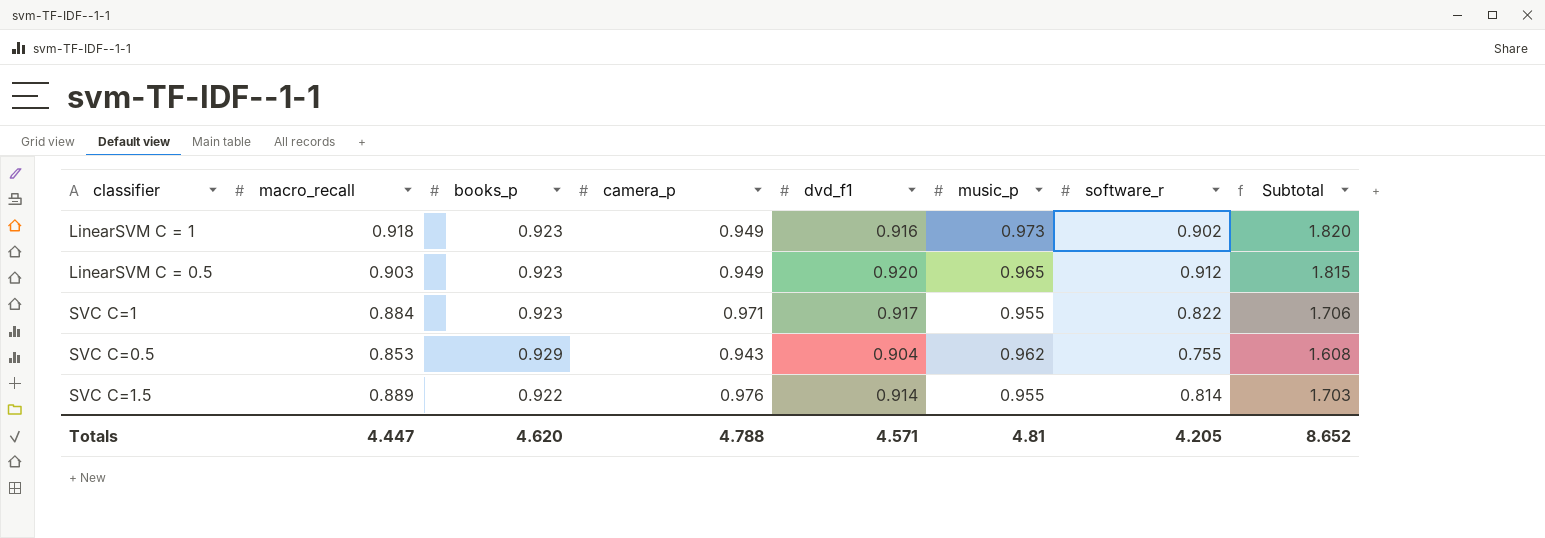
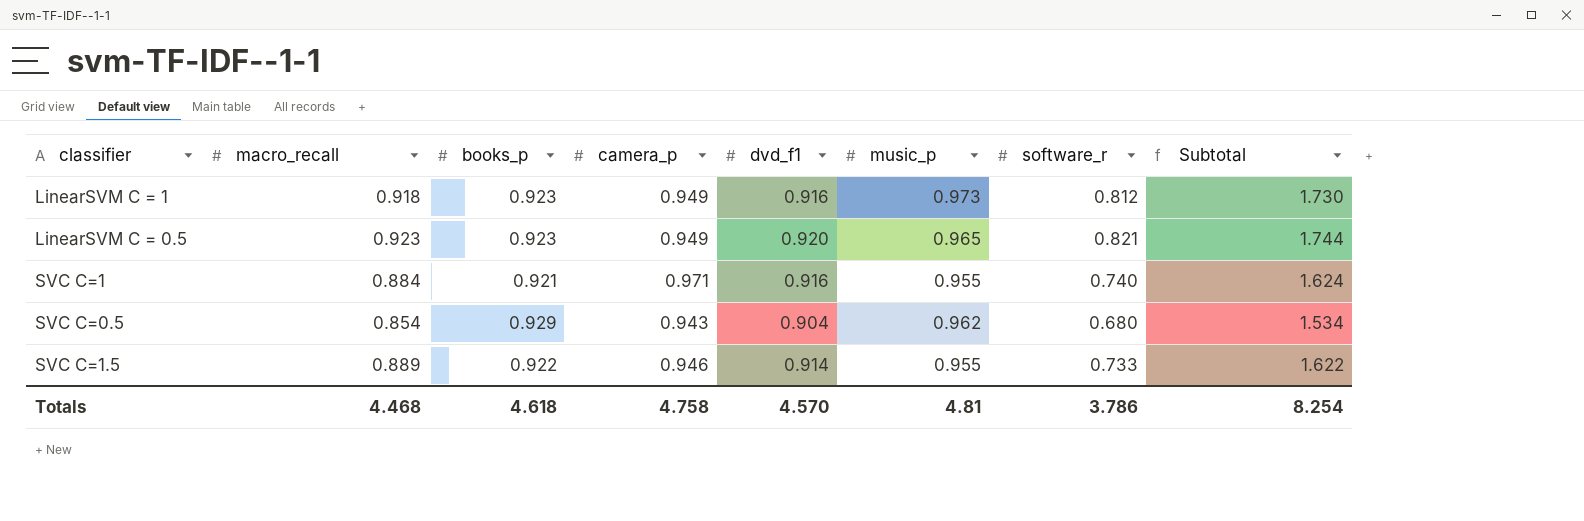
LinearSVM C = 1 | software_r: 0.902 -> 0.812
LinearSVM C = 1 | Subtotal: 1.820 -> 1.730
LinearSVM C = 0.5 | macro_recall: 0.903 -> 0.923
LinearSVM C = 0.5 | software_r: 0.912 -> 0.821
LinearSVM C = 0.5 | Subtotal: 1.815 -> 1.744
SVC C=1 | books_p: 0.923 -> 0.921
SVC C=1 | dvd_f1: 0.917 -> 0.916
SVC C=1 | software_r: 0.822 -> 0.740
SVC C=1 | Subtotal: 1.706 -> 1.624
SVC C=0.5 | macro_recall: 0.853 -> 0.854
SVC C=0.5 | software_r: 0.755 -> 0.680
SVC C=0.5 | Subtotal: 1.608 -> 1.534
SVC C=1.5 | camera_p: 0.976 -> 0.946
SVC C=1.5 | software_r: 0.814 -> 0.733
SVC C=1.5 | Subtotal: 1.703 -> 1.622
Totals | macro_recall: 4.447 -> 4.468
Totals | books_p: 4.620 -> 4.618
Totals | camera_p: 4.788 -> 4.758
Totals | dvd_f1: 4.571 -> 4.570
Totals | software_r: 4.205 -> 3.786
Totals | Subtotal: 8.652 -> 8.254

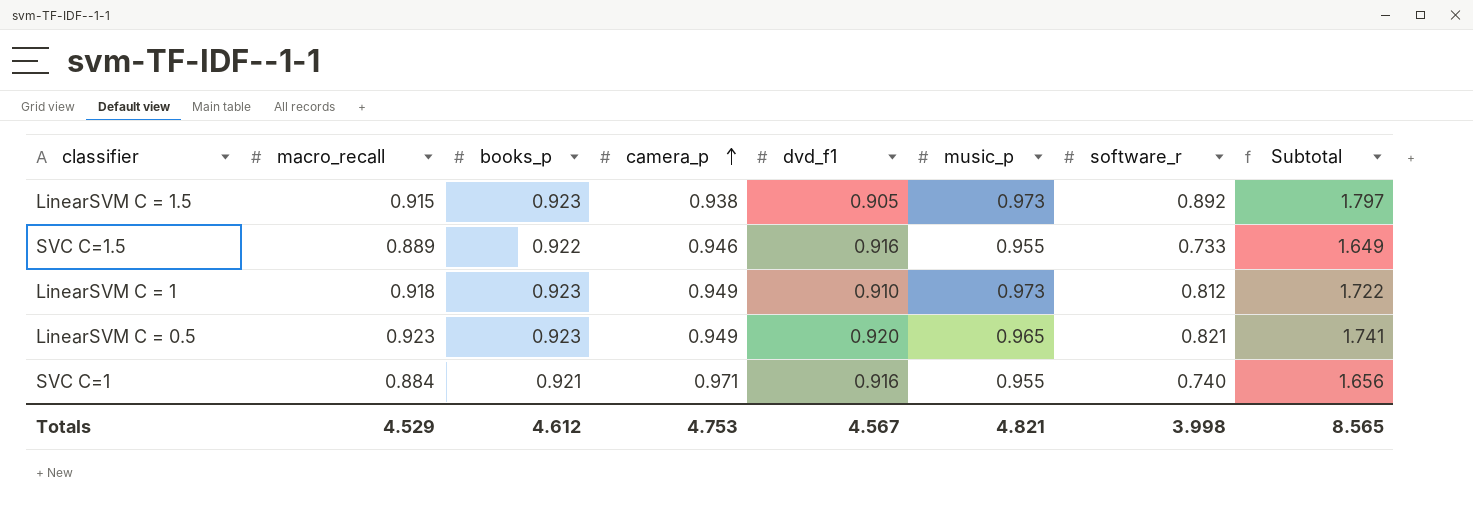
row order: none -> camera_p ascending
column Subtotal | formula: [macro_recall] + [software_r] -> [dvd_f1] + [software_r]
row SVC C=0.5: 0.854 | 0.929 | 0.943 | 0.904 | 0.962 | 0.680 | 1.534 -> none
row LinearSVM C = 1.5: none -> 0.915 | 0.923 | 0.938 | 0.905 | 0.973 | 0.892 | 1.797
SVC C=1.5 | dvd_f1: 0.914 -> 0.916
LinearSVM C = 1 | dvd_f1: 0.916 -> 0.910
Totals | macro_recall: 4.468 -> 4.529
Totals | books_p: 4.618 -> 4.612
Totals | camera_p: 4.758 -> 4.753
Totals | dvd_f1: 4.570 -> 4.567
Totals | music_p: 4.81 -> 4.821
Totals | software_r: 3.786 -> 3.998
Totals | Subtotal: 8.254 -> 8.565

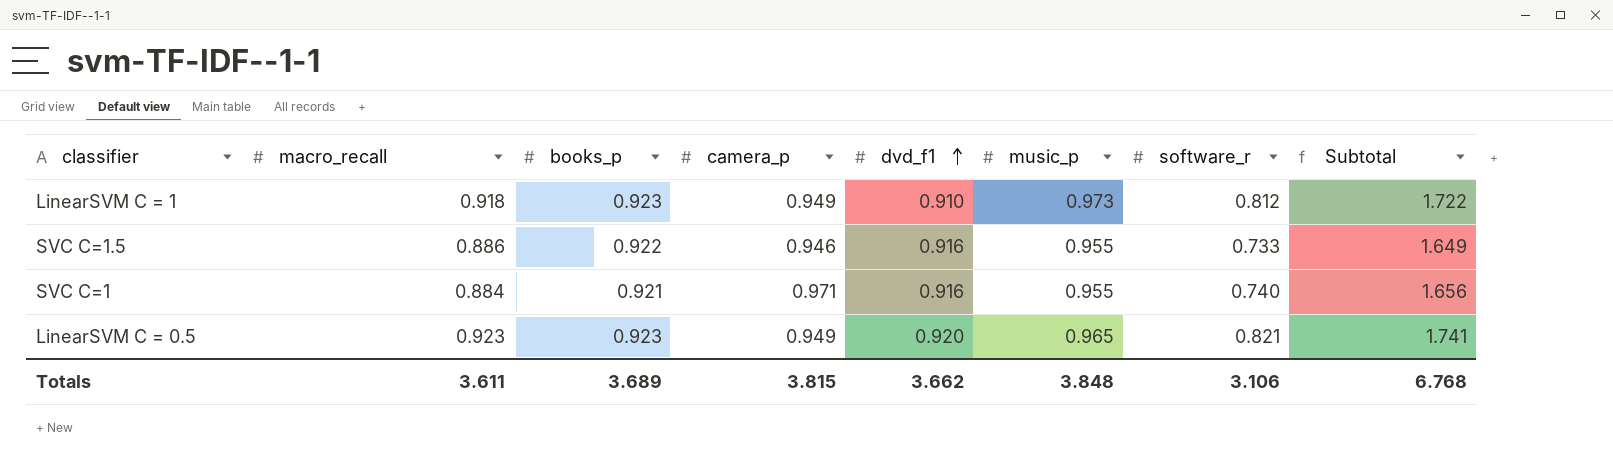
row order: camera_p ascending -> dvd_f1 ascending
row LinearSVM C = 1.5: 0.915 | 0.923 | 0.938 | 0.905 | 0.973 | 0.892 | 1.797 -> none
SVC C=1.5 | macro_recall: 0.889 -> 0.886
Totals | macro_recall: 4.529 -> 3.611
Totals | books_p: 4.612 -> 3.689
Totals | camera_p: 4.753 -> 3.815
Totals | dvd_f1: 4.567 -> 3.662
Totals | music_p: 4.821 -> 3.848
Totals | software_r: 3.998 -> 3.106
Totals | Subtotal: 8.565 -> 6.768

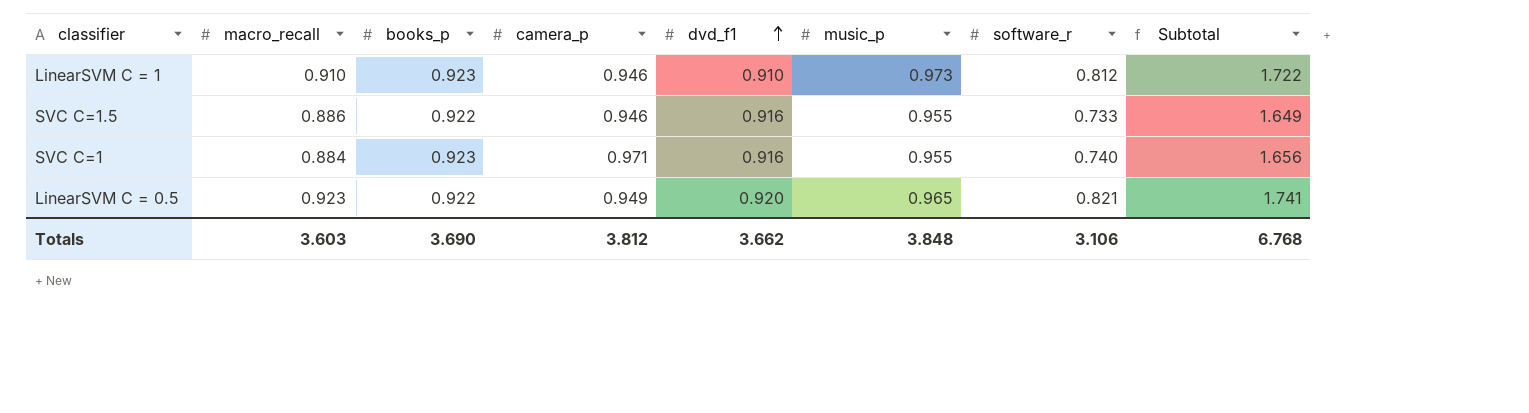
LinearSVM C = 1 | macro_recall: 0.918 -> 0.910
LinearSVM C = 1 | camera_p: 0.949 -> 0.946
SVC C=1 | books_p: 0.921 -> 0.923
LinearSVM C = 0.5 | books_p: 0.923 -> 0.922
Totals | macro_recall: 3.611 -> 3.603
Totals | books_p: 3.689 -> 3.690
Totals | camera_p: 3.815 -> 3.812

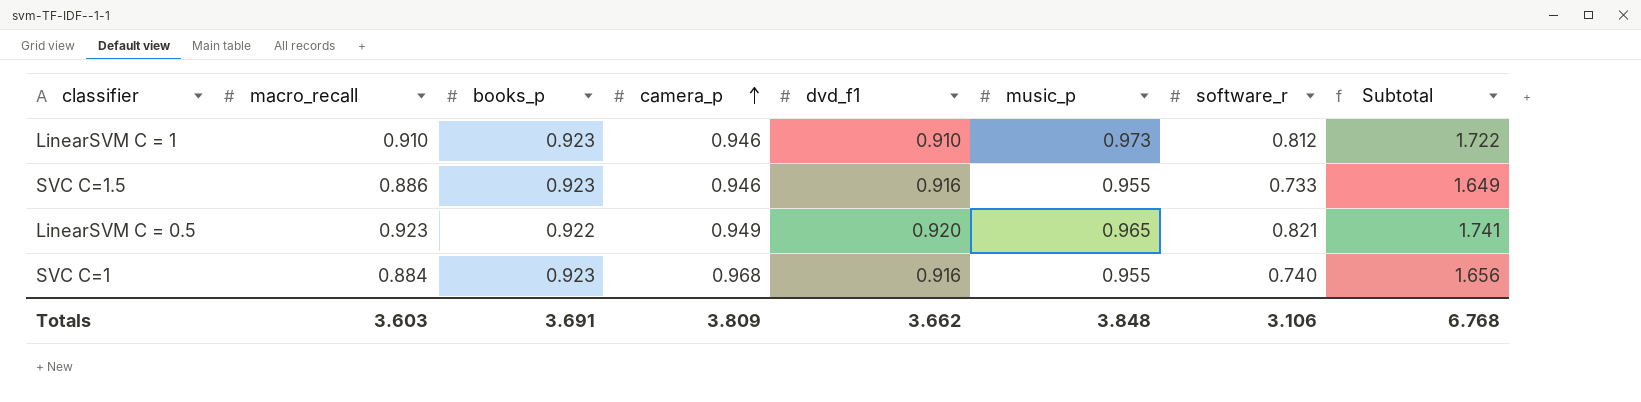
row order: dvd_f1 ascending -> camera_p ascending
SVC C=1.5 | books_p: 0.922 -> 0.923
SVC C=1 | camera_p: 0.971 -> 0.968
Totals | books_p: 3.690 -> 3.691
Totals | camera_p: 3.812 -> 3.809

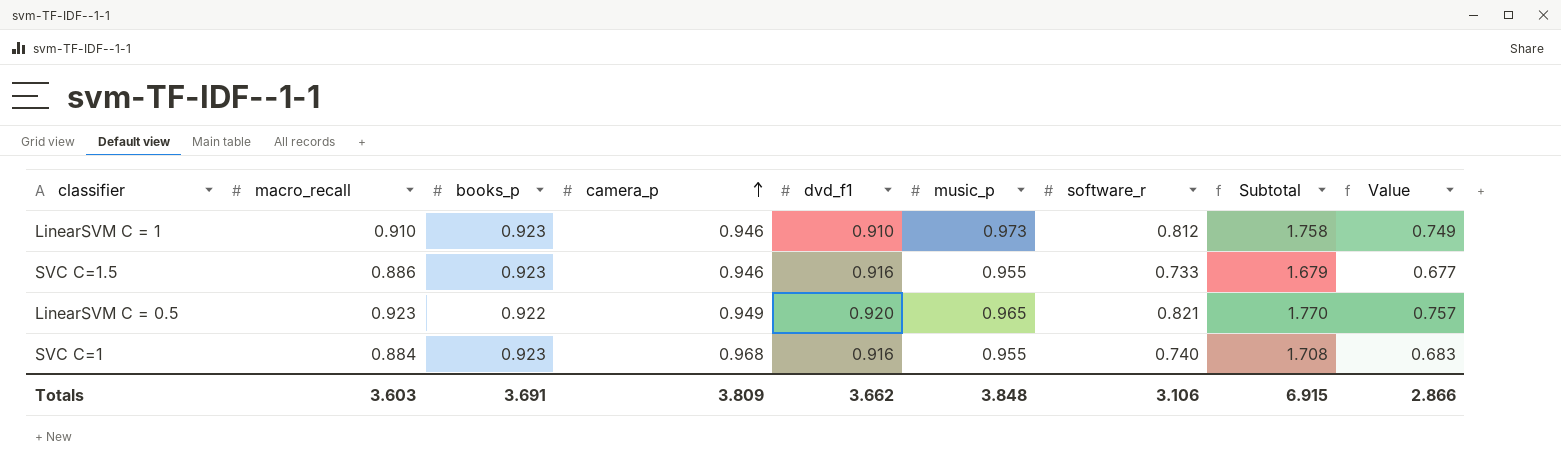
column Subtotal | formula: [dvd_f1] + [software_r] -> [camera_p] + [software_r]
column Value | formula: none -> [books_p] * [software_r]
Totals | Subtotal: 6.768 -> 6.915

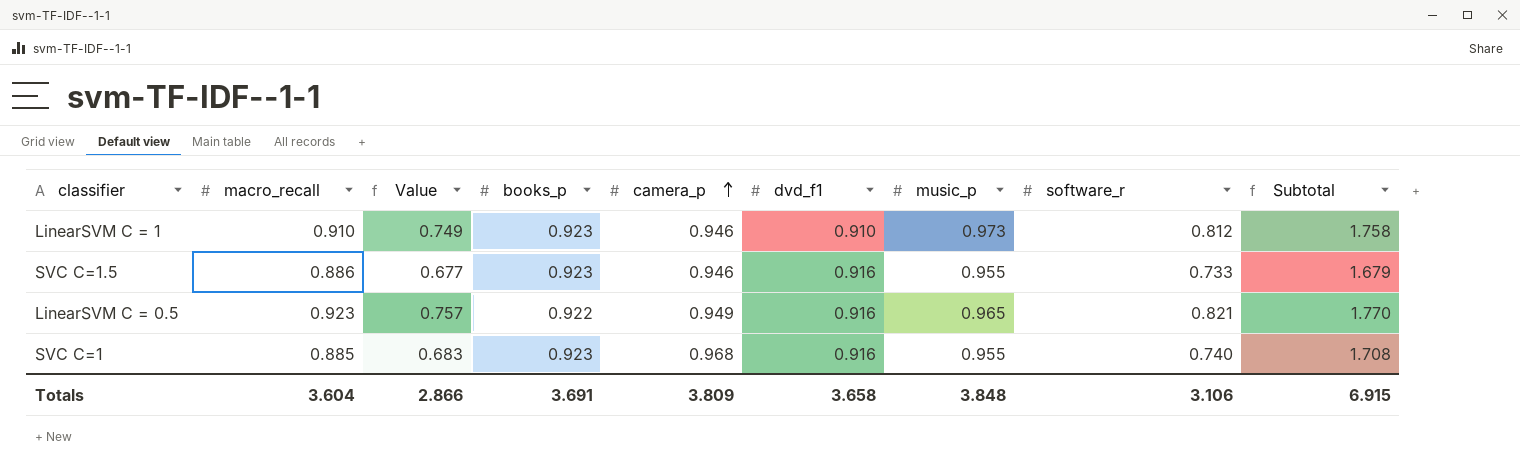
column Value | position: 9 -> 3
LinearSVM C = 0.5 | dvd_f1: 0.920 -> 0.916
SVC C=1 | macro_recall: 0.884 -> 0.885
Totals | macro_recall: 3.603 -> 3.604
Totals | dvd_f1: 3.662 -> 3.658

